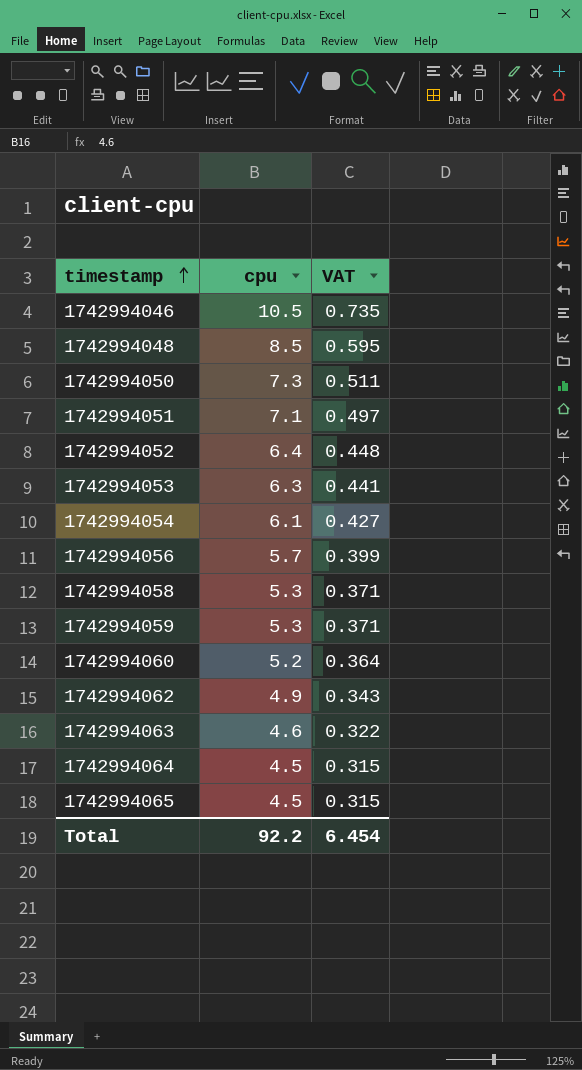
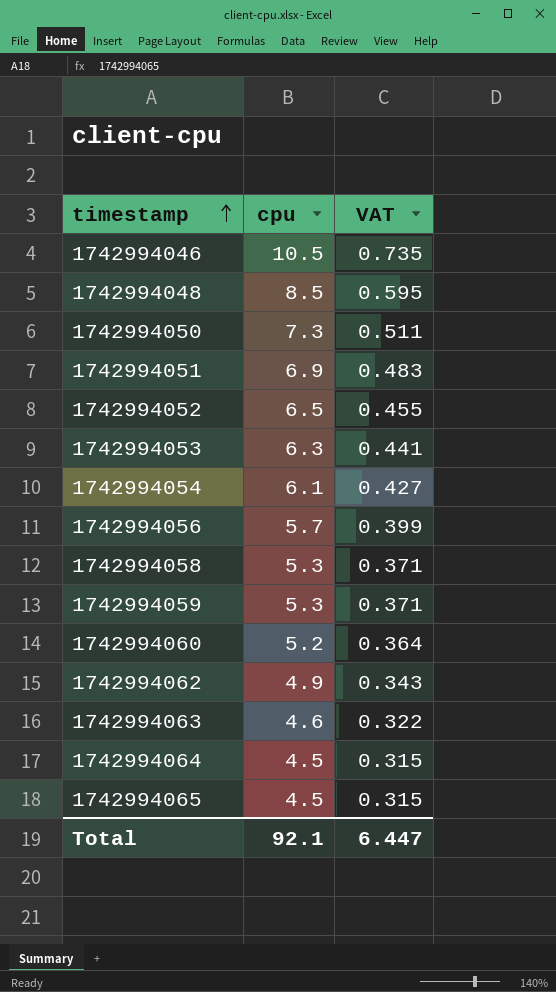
1742994051 | cpu: 7.1 -> 6.9
1742994051 | VAT: 0.497 -> 0.483
1742994052 | cpu: 6.4 -> 6.5
1742994052 | VAT: 0.448 -> 0.455
Total | cpu: 92.2 -> 92.1
Total | VAT: 6.454 -> 6.447

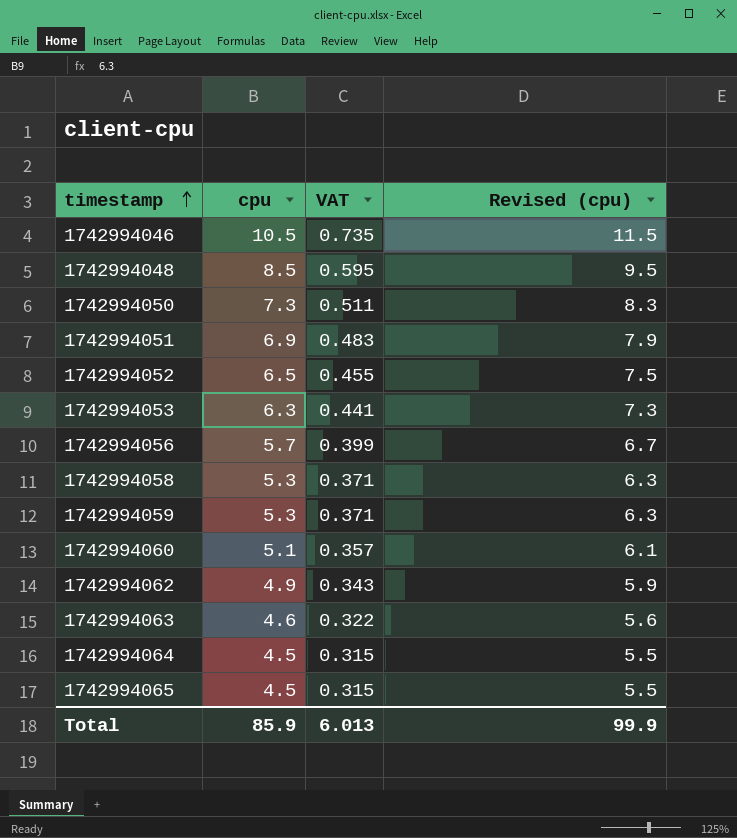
column Revised (cpu) | formula: none -> [cpu] + 1
row 1742994054: 6.1 | 0.427 -> none
1742994060 | cpu: 5.2 -> 5.1
1742994060 | VAT: 0.364 -> 0.357
Total | cpu: 92.1 -> 85.9
Total | VAT: 6.447 -> 6.013

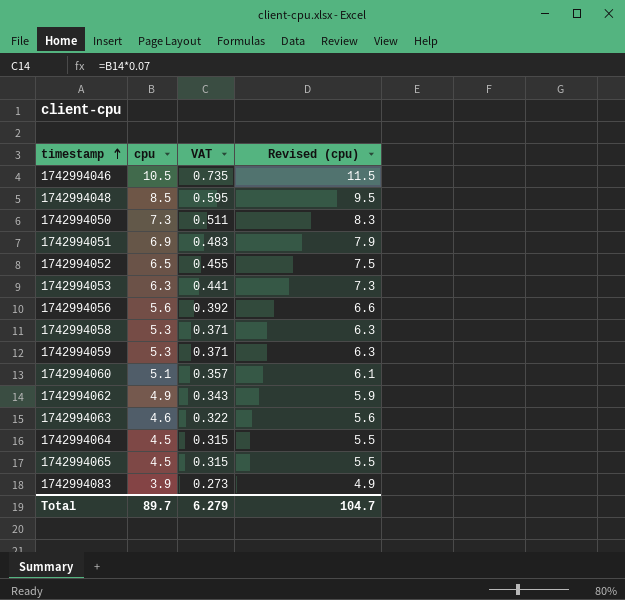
1742994056 | cpu: 5.7 -> 5.6
1742994056 | VAT: 0.399 -> 0.392
1742994056 | Revised (cpu): 6.7 -> 6.6
row 1742994083: none -> 3.9 | 0.273 | 4.9
Total | cpu: 85.9 -> 89.7
Total | VAT: 6.013 -> 6.279
Total | Revised (cpu): 99.9 -> 104.7

